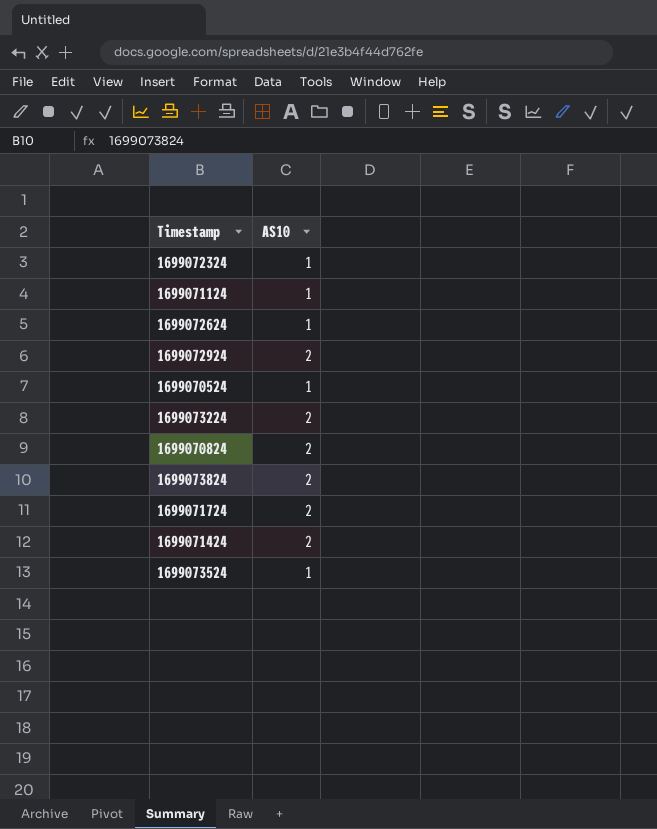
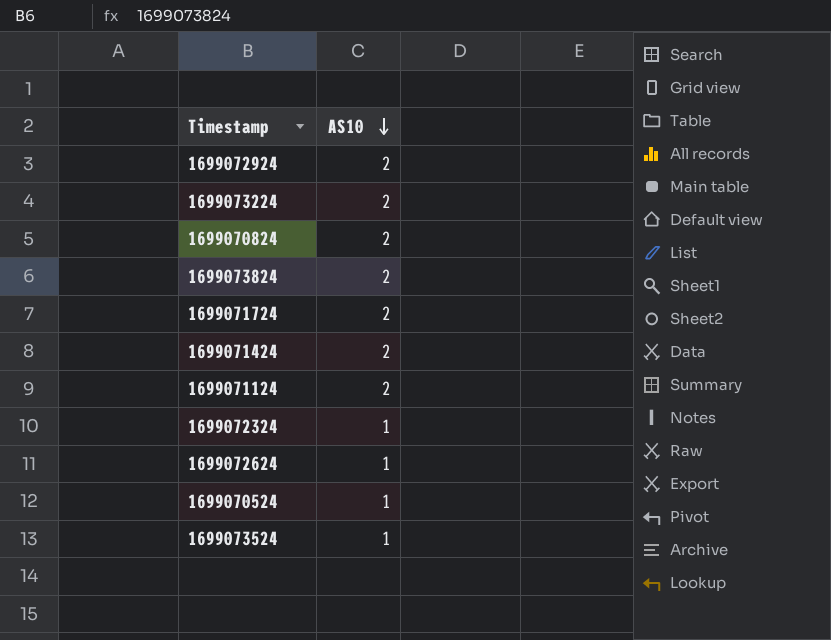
row order: none -> AS10 descending
1699071124 | AS10: 1 -> 2

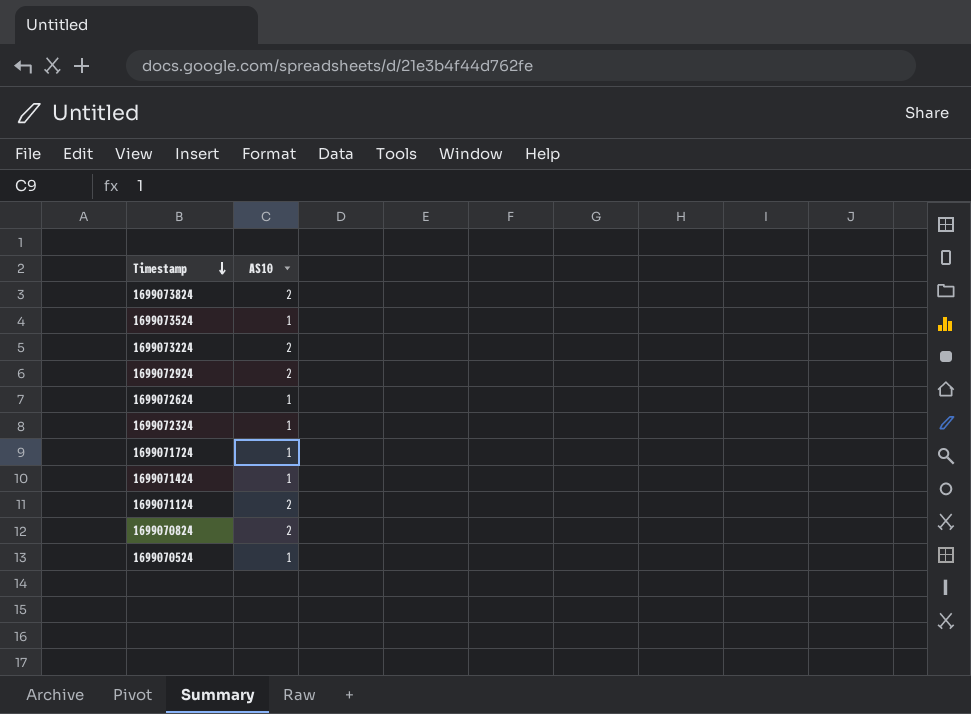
row order: AS10 descending -> Timestamp descending
1699071724 | AS10: 2 -> 1
1699071424 | AS10: 2 -> 1

